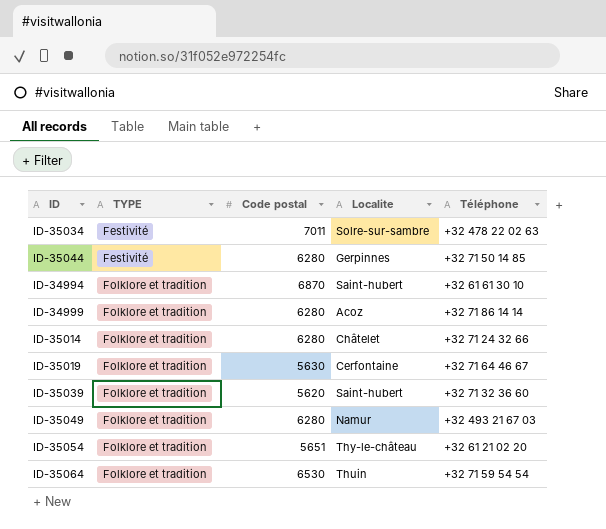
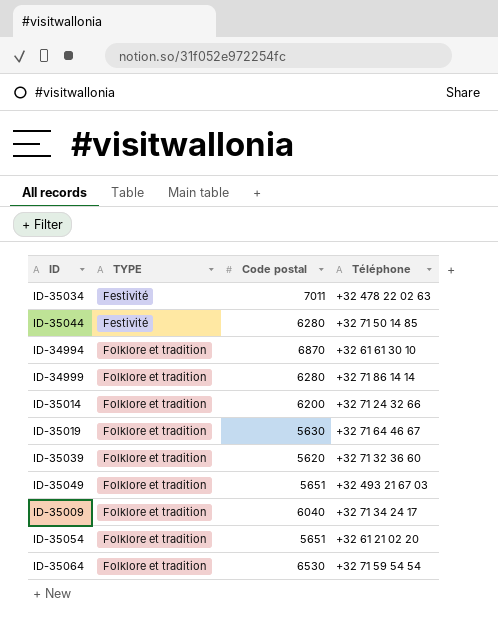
column Localite | position: 4 -> none
ID-35014 | Code postal: 6280 -> 6200
ID-35049 | Code postal: 6280 -> 5651
row ID-35009: none -> Folklore et tradition | 6040 | +32 71 34 24 17

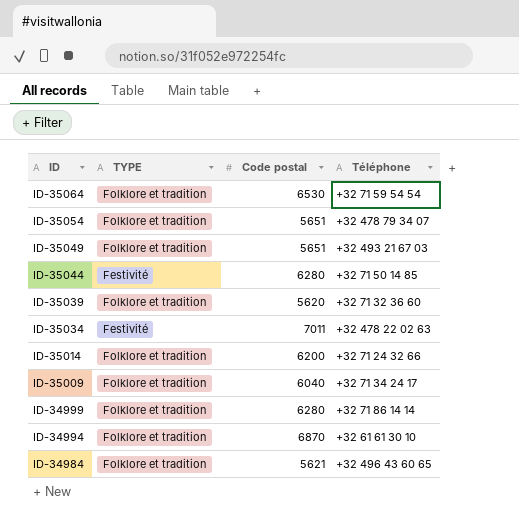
row order: TYPE ascending -> ID descending
row ID-35019: Folklore et tradition | 5630 | +32 71 64 46 67 -> none
ID-35054 | Téléphone: +32 61 21 02 20 -> +32 478 79 34 07
row ID-34984: none -> Folklore et tradition | 5621 | +32 496 43 60 65

